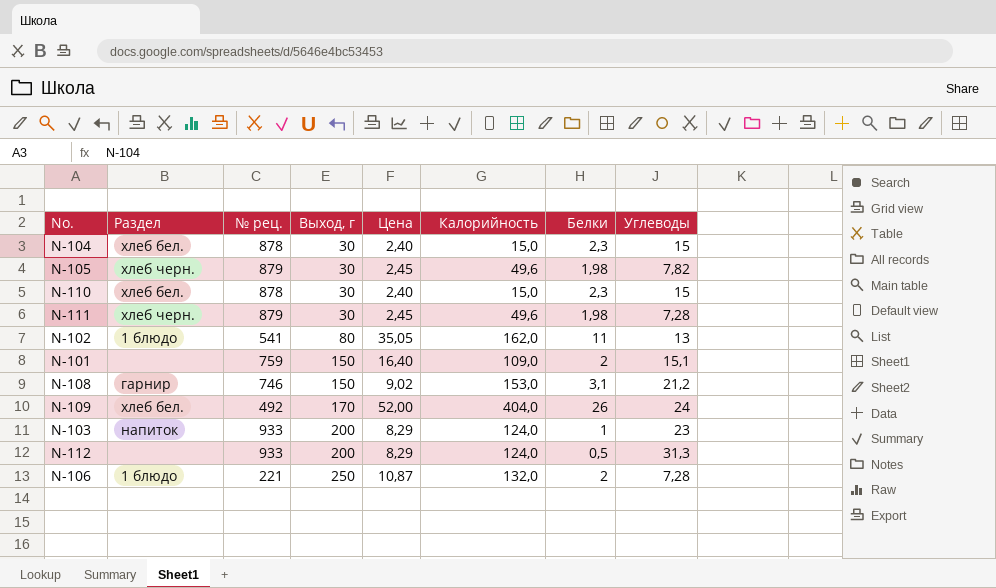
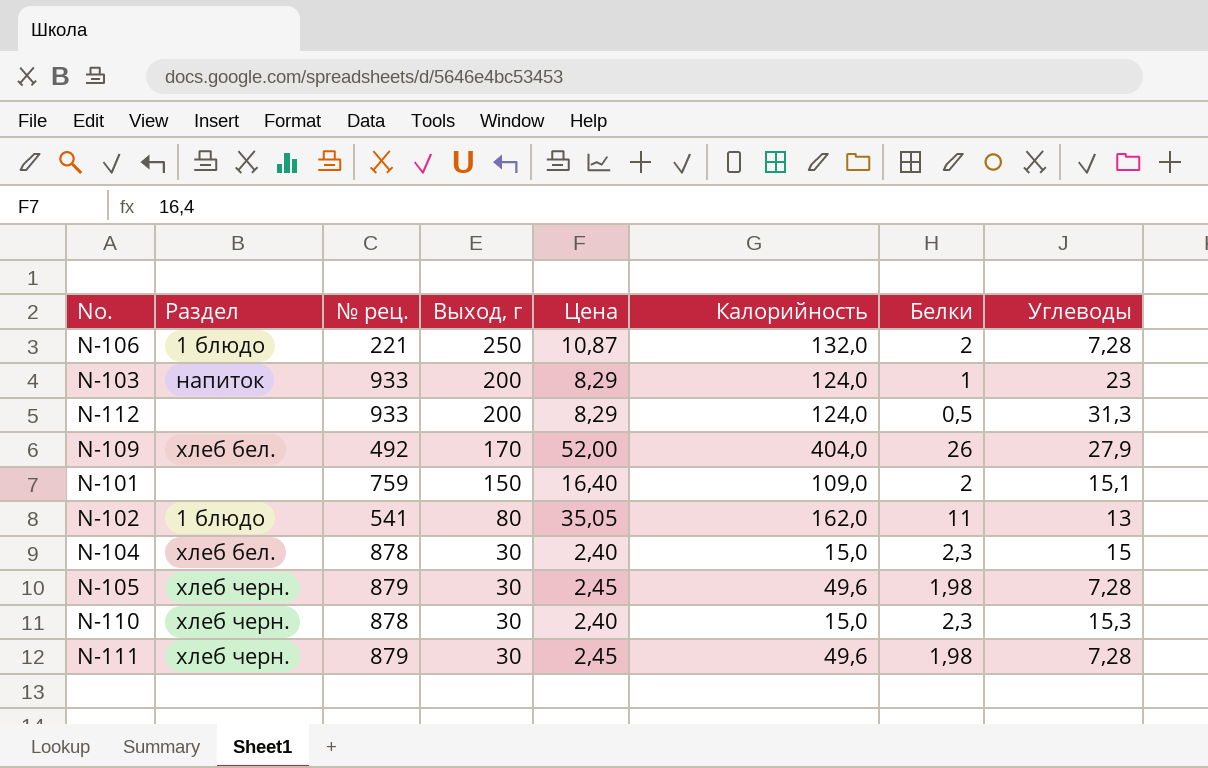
row order: Выход, г ascending -> Выход, г descending
row N-108: гарнир | 746 | 150 | 9,02 | 153,0 | 3,1 | 21,2 -> none
N-109 | Углеводы: 24 -> 27,9
N-105 | Углеводы: 7,82 -> 7,28
N-110 | Раздел: хлеб бел. -> хлеб черн.
N-110 | Углеводы: 15 -> 15,3

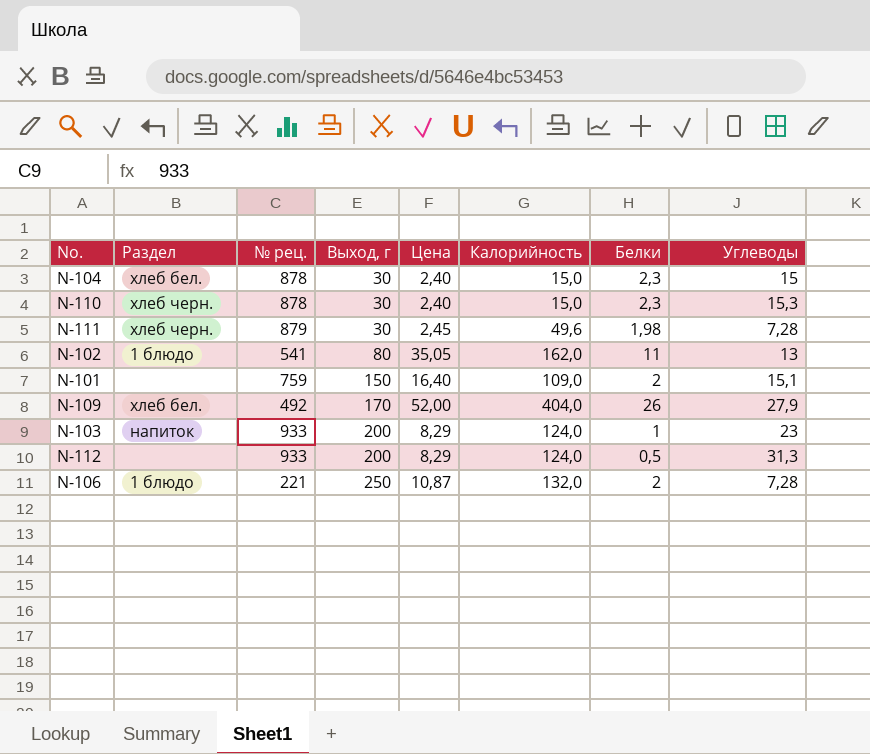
row order: Выход, г descending -> Выход, г ascending
row N-105: хлеб черн. | 879 | 30 | 2,45 | 49,6 | 1,98 | 7,28 -> none

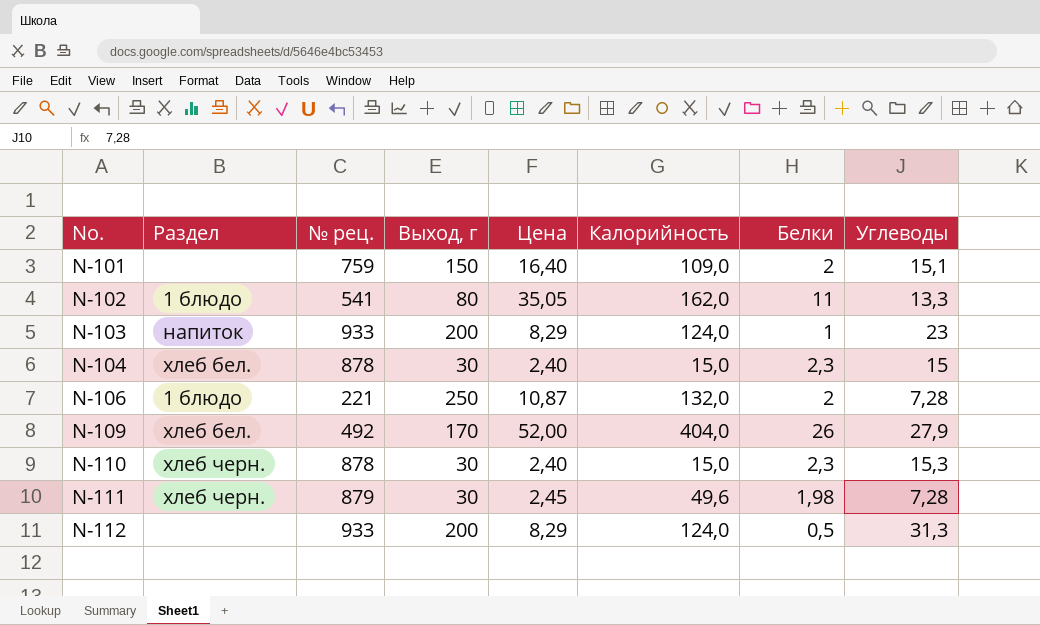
row order: Выход, г ascending -> No. ascending
N-102 | Углеводы: 13 -> 13,3

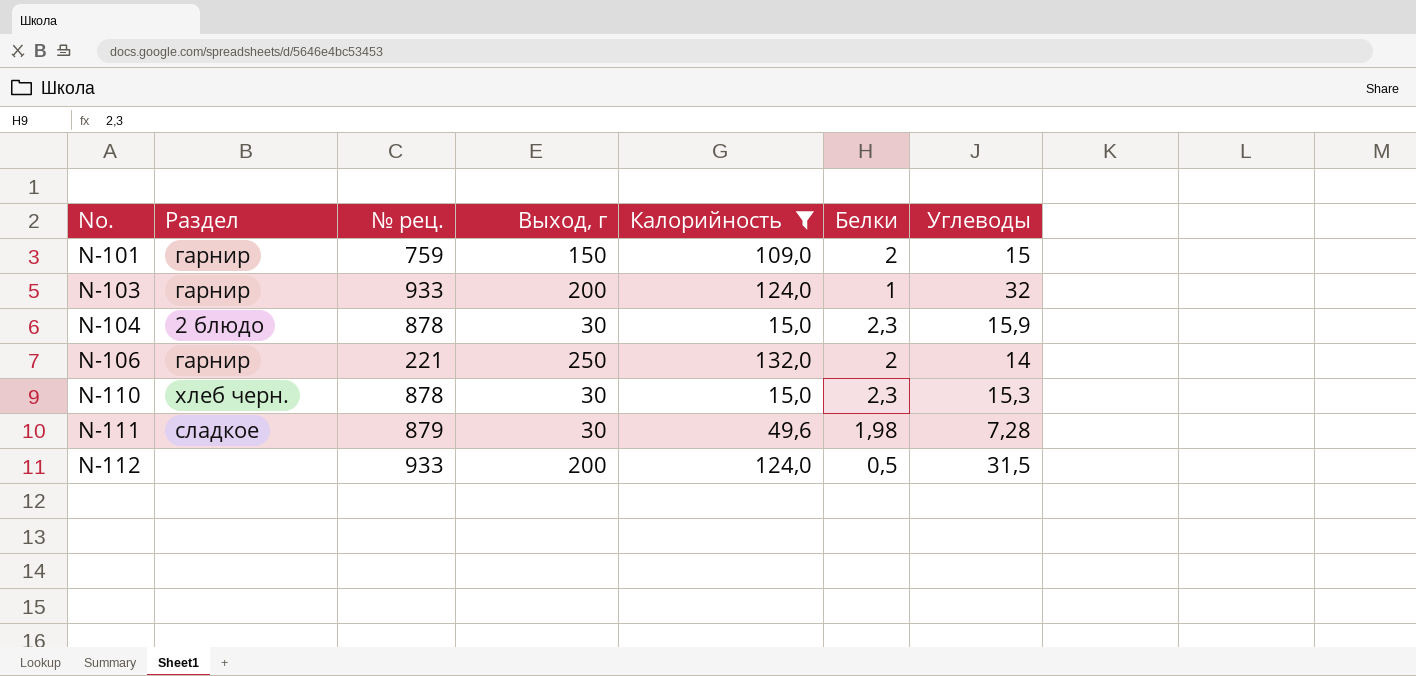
filter: none -> Калорийность <= 132,0
column Цена | position: 5 -> none
N-101 | Раздел: none -> гарнир
N-101 | Углеводы: 15,1 -> 15
N-103 | Раздел: напиток -> гарнир
N-103 | Углеводы: 23 -> 32
N-104 | Раздел: хлеб бел. -> 2 блюдо
N-104 | Углеводы: 15 -> 15,9
N-106 | Раздел: 1 блюдо -> гарнир
N-106 | Углеводы: 7,28 -> 14
N-111 | Раздел: хлеб черн. -> сладкое
N-112 | Углеводы: 31,3 -> 31,5

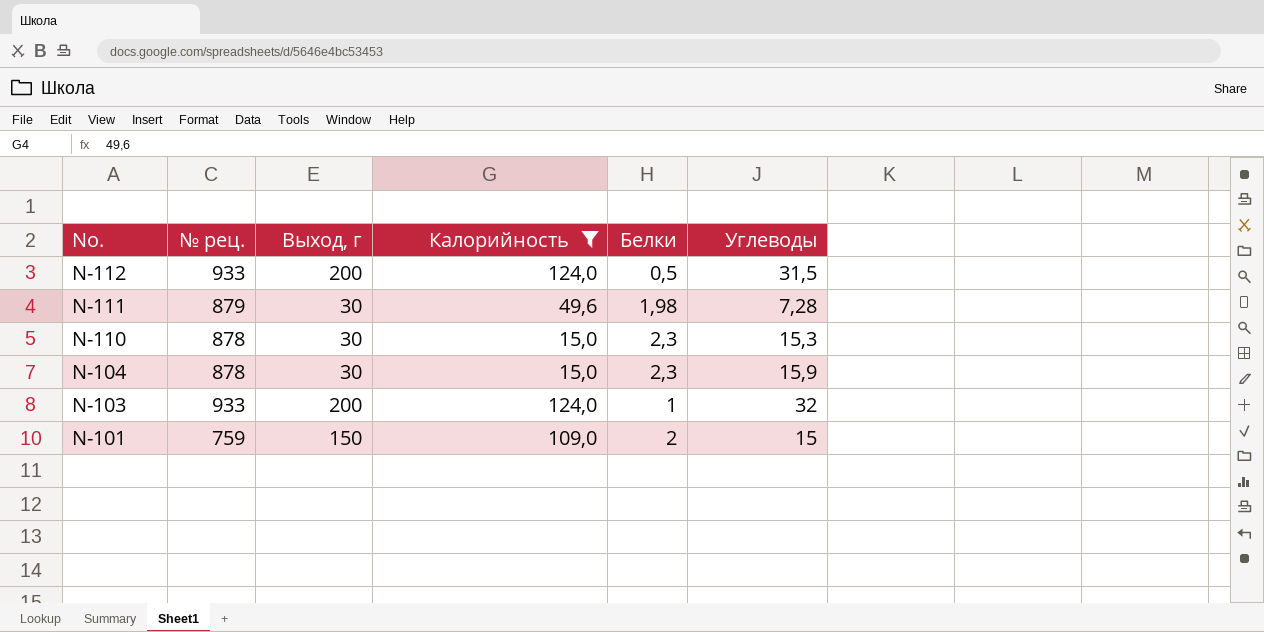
row order: No. ascending -> No. descending
column Раздел | position: 2 -> none
row N-106: гарнир | 221 | 250 | 132,0 | 2 | 14 -> none

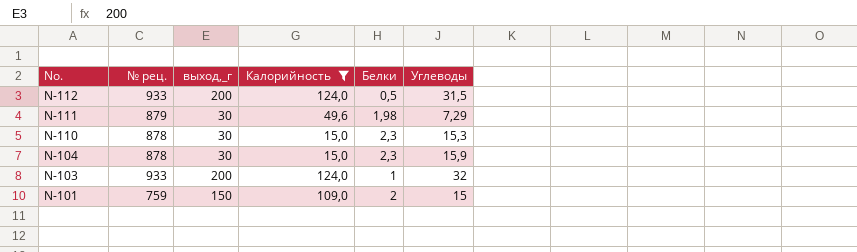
column name: Выход, г -> выход,_г
N-111 | Углеводы: 7,28 -> 7,29

